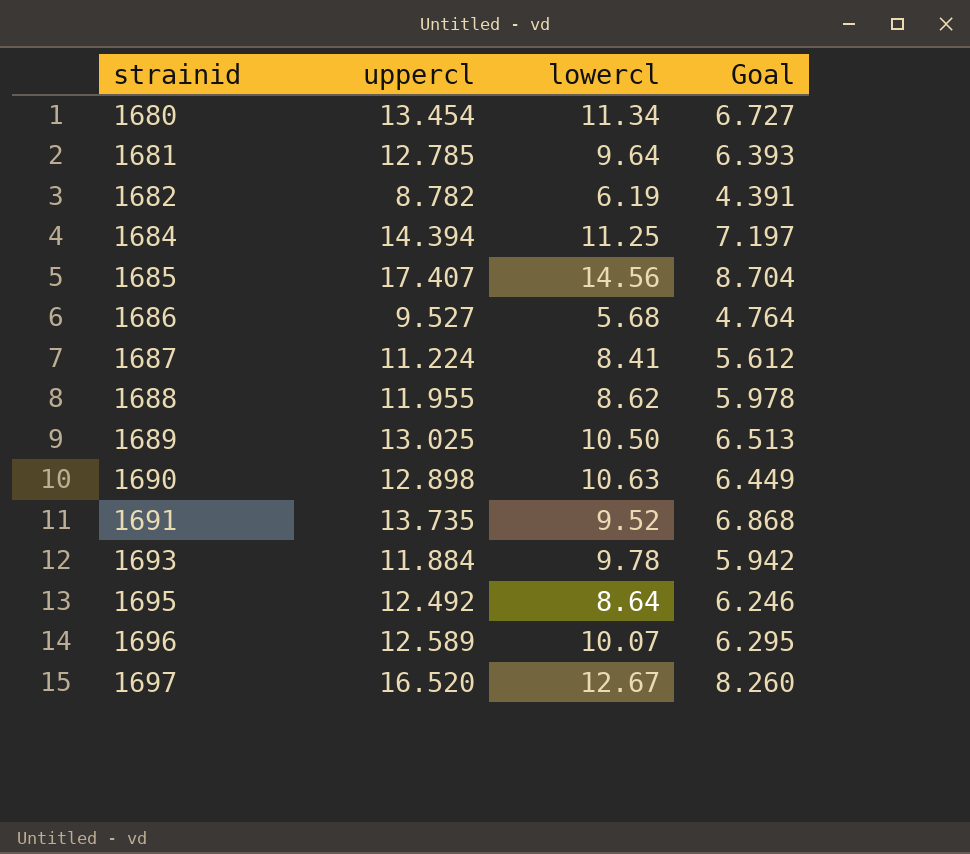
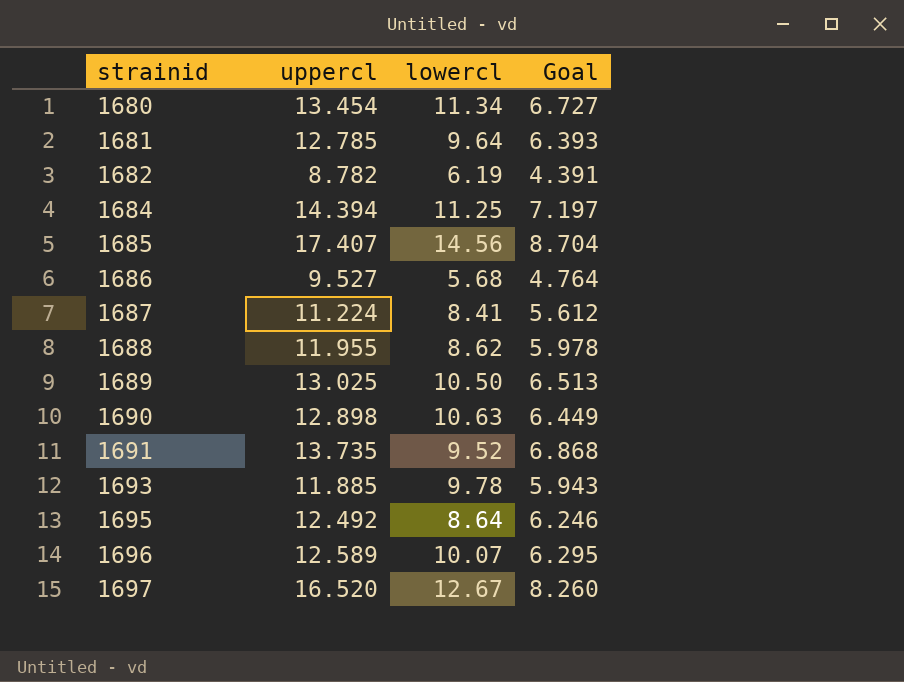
1693 | uppercl: 11.884 -> 11.885
1693 | Goal: 5.942 -> 5.943

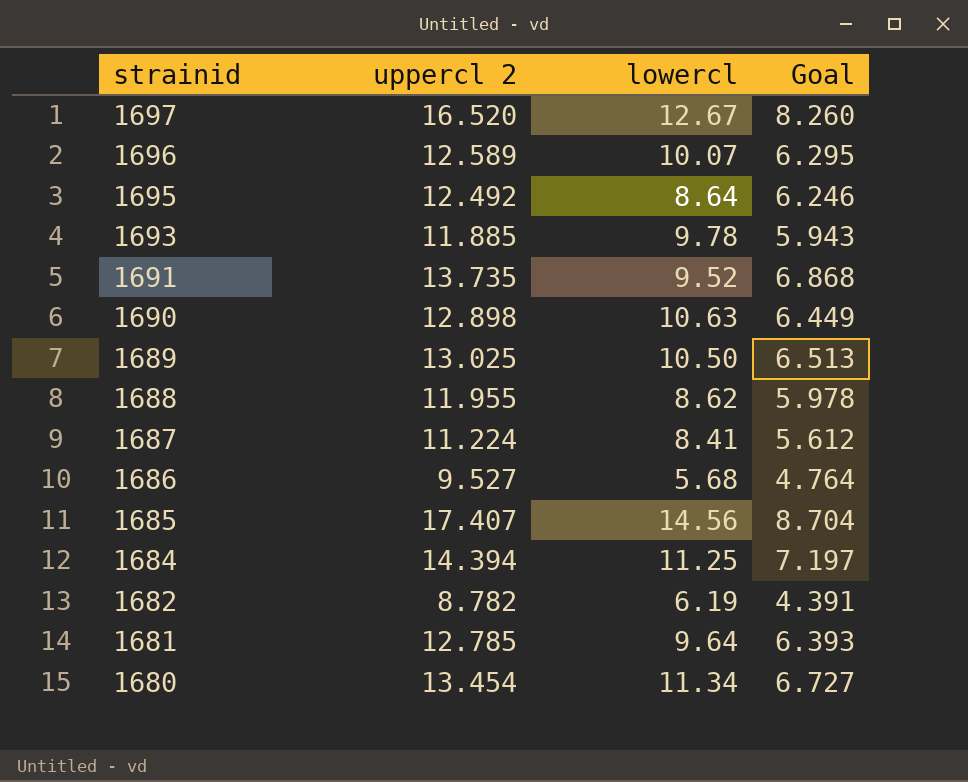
row order: strainid ascending -> strainid descending
column name: uppercl -> uppercl 2

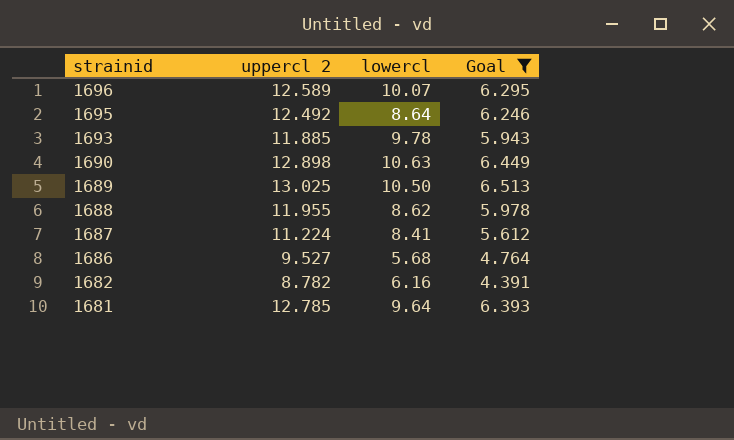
filter: none -> Goal <= 6.513
1682 | lowercl: 6.19 -> 6.16

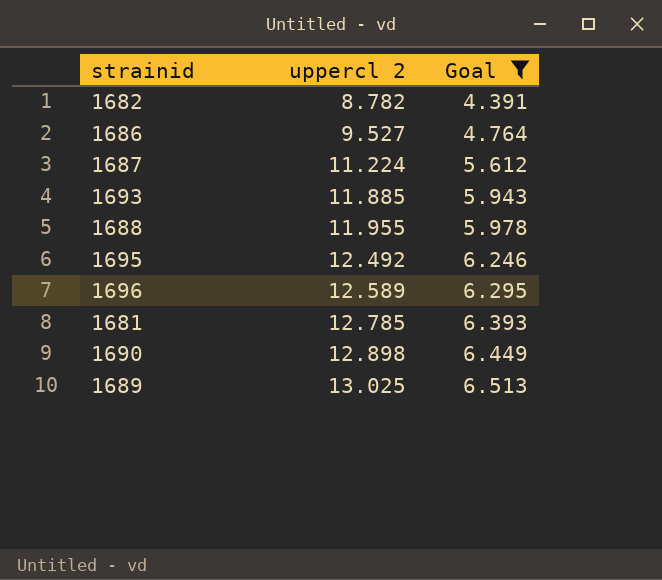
row order: strainid descending -> uppercl 2 ascending
column lowercl | position: 3 -> none

